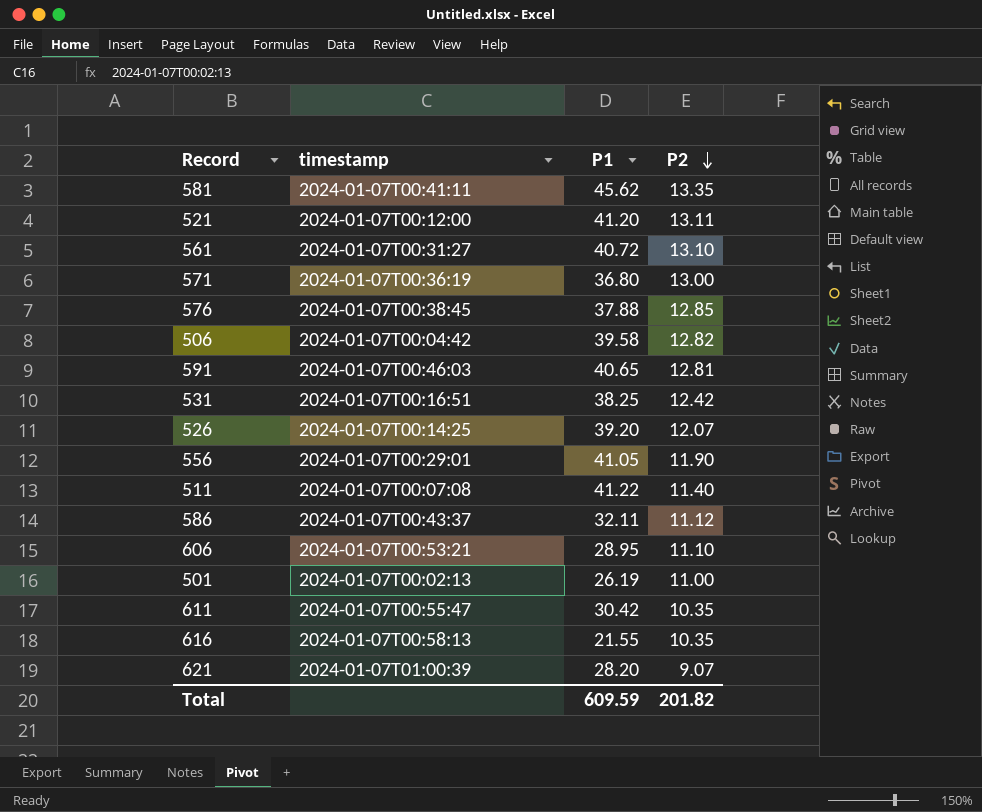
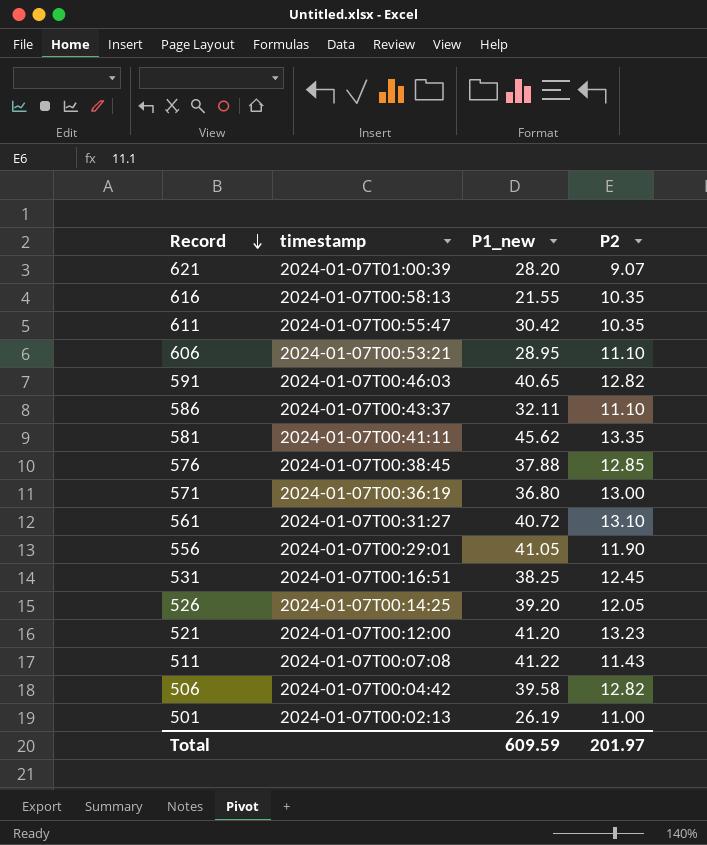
row order: P2 descending -> Record descending
column name: P1 -> P1_new
591 | P2: 12.81 -> 12.82
586 | P2: 11.12 -> 11.10
531 | P2: 12.42 -> 12.45
526 | P2: 12.07 -> 12.05
521 | P2: 13.11 -> 13.23
511 | P2: 11.40 -> 11.43
Total | P2: 201.82 -> 201.97

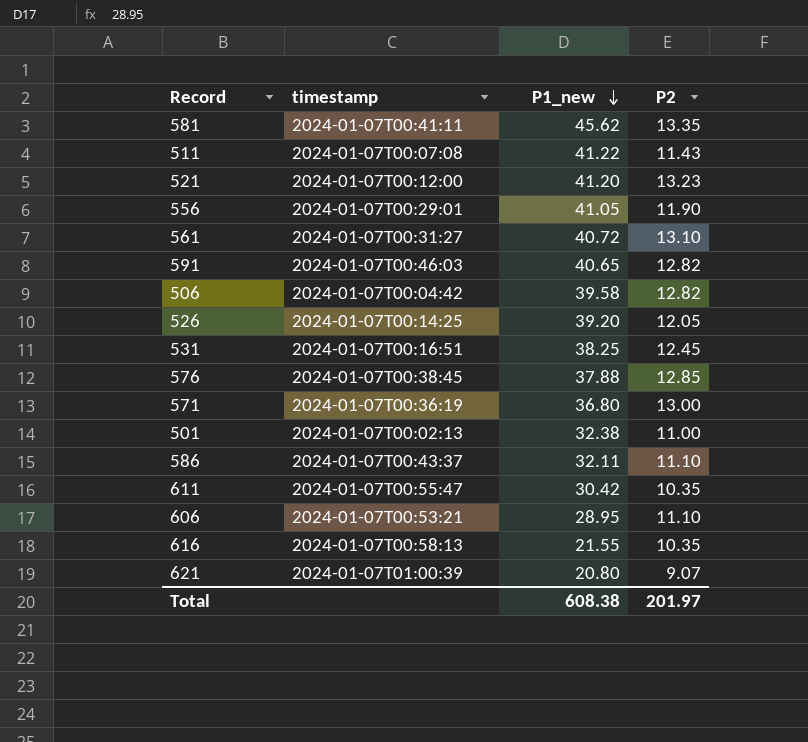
row order: Record descending -> P1_new descending
501 | P1_new: 26.19 -> 32.38
621 | P1_new: 28.20 -> 20.80
Total | P1_new: 609.59 -> 608.38

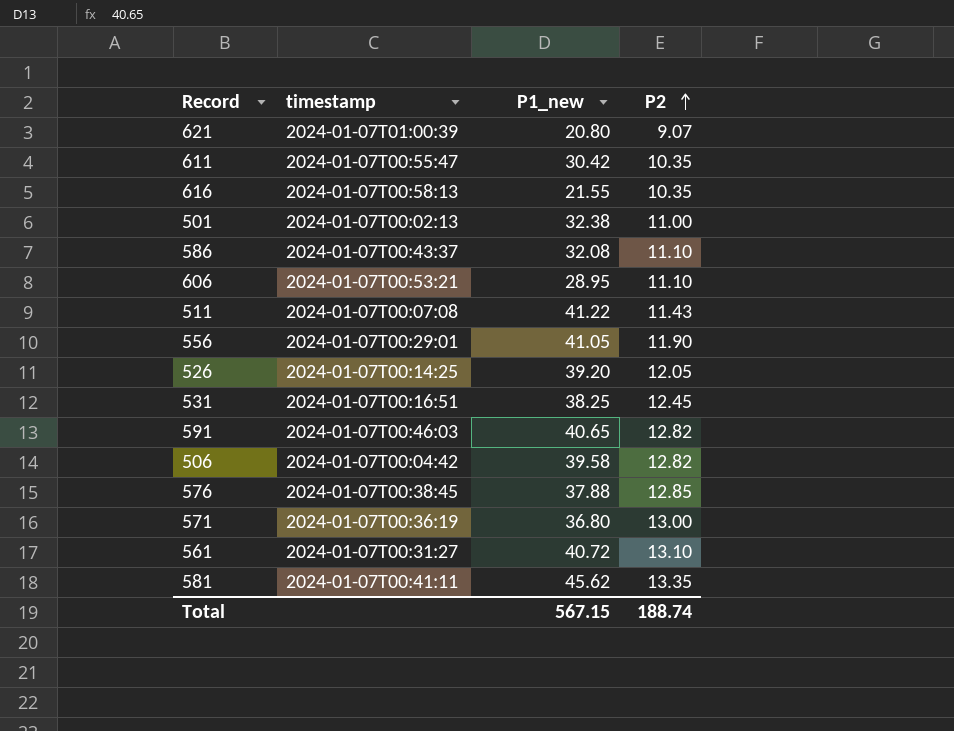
row order: P1_new descending -> P2 ascending
row 521: 2024-01-07T00:12:00 | 41.20 | 13.23 -> none
586 | P1_new: 32.11 -> 32.08
Total | P1_new: 608.38 -> 567.15
Total | P2: 201.97 -> 188.74

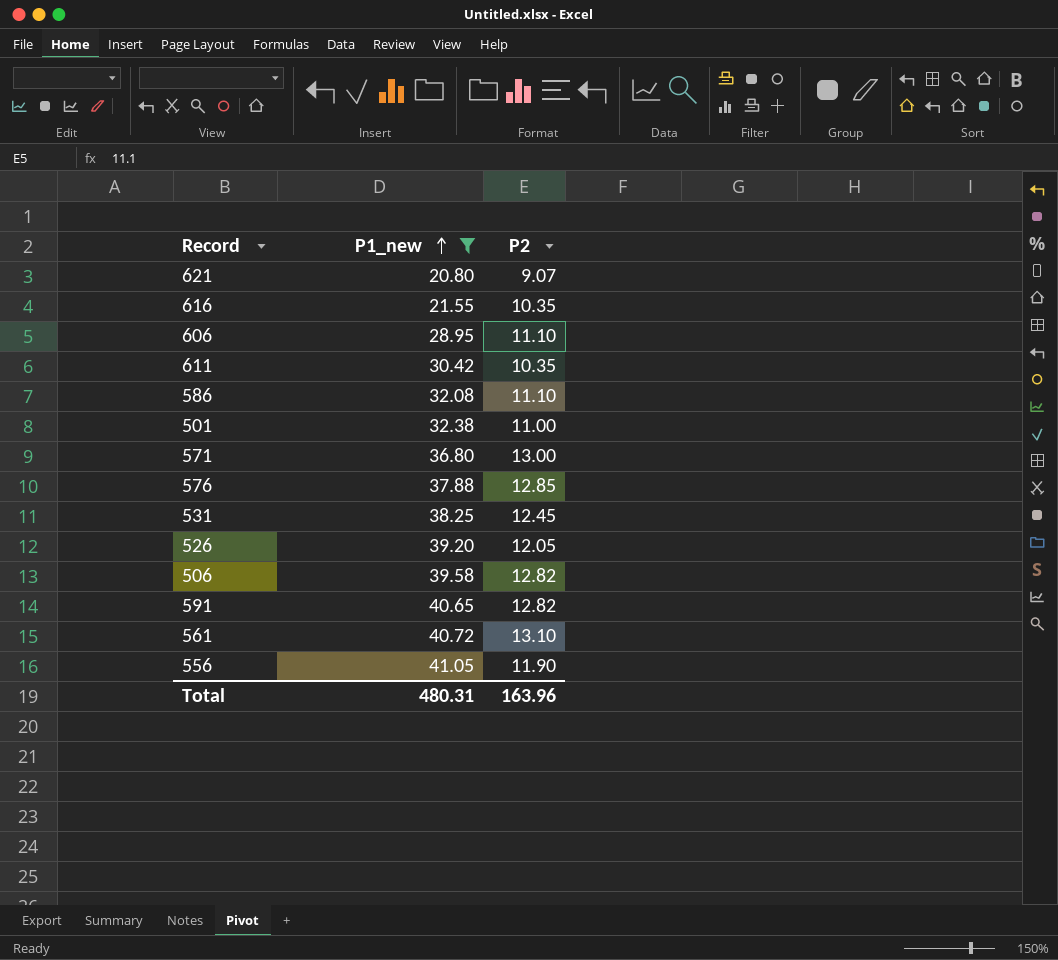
filter: none -> P1_new <= 41.05
row order: P2 ascending -> P1_new ascending
column timestamp | position: 2 -> none
Total | P1_new: 567.15 -> 480.31
Total | P2: 188.74 -> 163.96

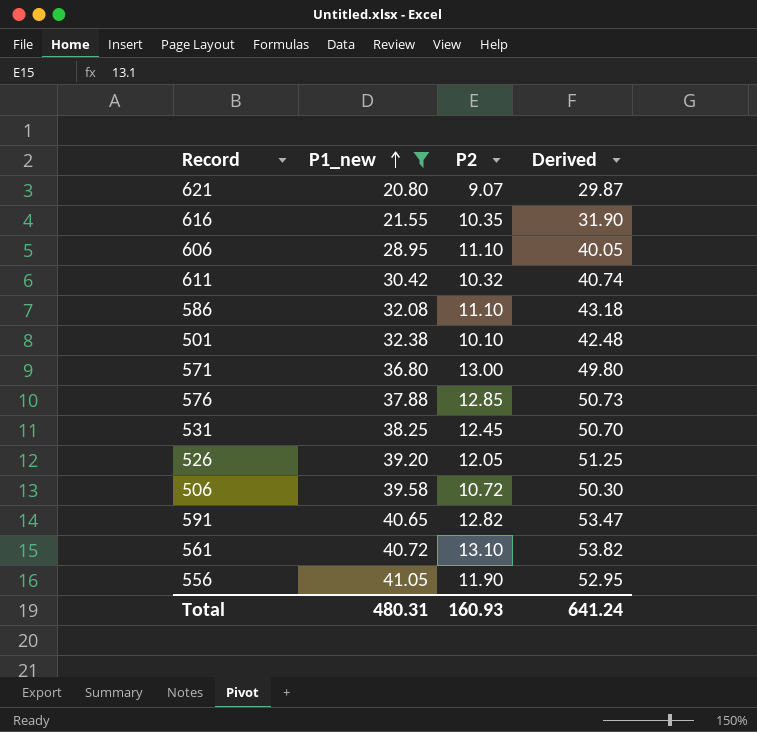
column Derived | formula: none -> [P1_new] + [P2]
611 | P2: 10.35 -> 10.32
501 | P2: 11.00 -> 10.10
506 | P2: 12.82 -> 10.72
Total | P2: 163.96 -> 160.93

